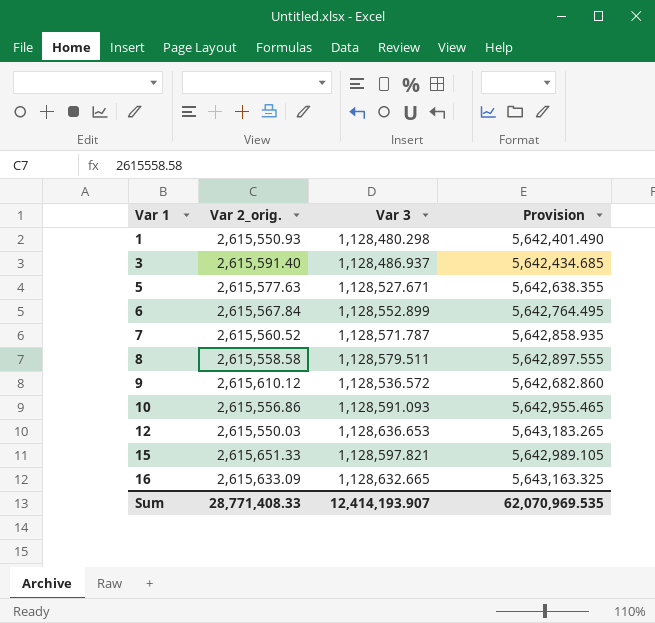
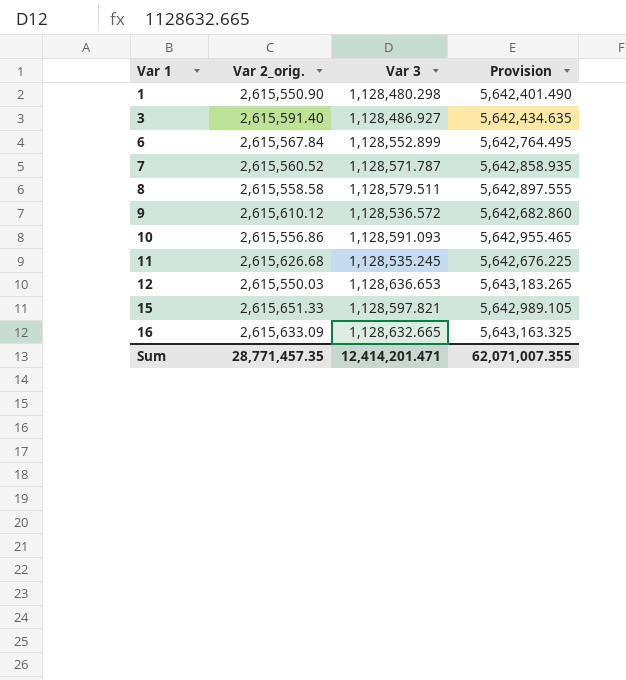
row 5: 2,615,577.63 | 1,128,527.671 | 5,642,638.355 -> none
1 | Var 2_orig.: 2,615,550.93 -> 2,615,550.90
3 | Var 3: 1,128,486.937 -> 1,128,486.927
3 | Provision: 5,642,434.685 -> 5,642,434.635
row 11: none -> 2,615,626.68 | 1,128,535.245 | 5,642,676.225
Sum | Var 2_orig.: 28,771,408.33 -> 28,771,457.35
Sum | Var 3: 12,414,193.907 -> 12,414,201.471
Sum | Provision: 62,070,969.535 -> 62,071,007.355

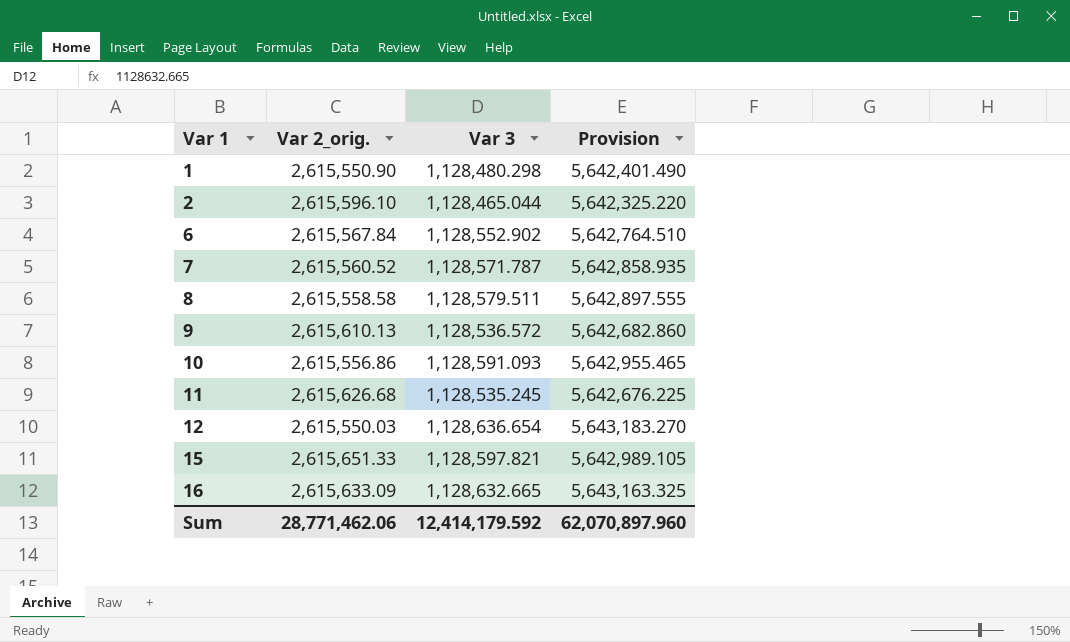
row 3: 2,615,591.40 | 1,128,486.927 | 5,642,434.635 -> none
row 2: none -> 2,615,596.10 | 1,128,465.044 | 5,642,325.220
6 | Var 3: 1,128,552.899 -> 1,128,552.902
6 | Provision: 5,642,764.495 -> 5,642,764.510
9 | Var 2_orig.: 2,615,610.12 -> 2,615,610.13
12 | Var 3: 1,128,636.653 -> 1,128,636.654
12 | Provision: 5,643,183.265 -> 5,643,183.270
Sum | Var 2_orig.: 28,771,457.35 -> 28,771,462.06
Sum | Var 3: 12,414,201.471 -> 12,414,179.592
Sum | Provision: 62,071,007.355 -> 62,070,897.960

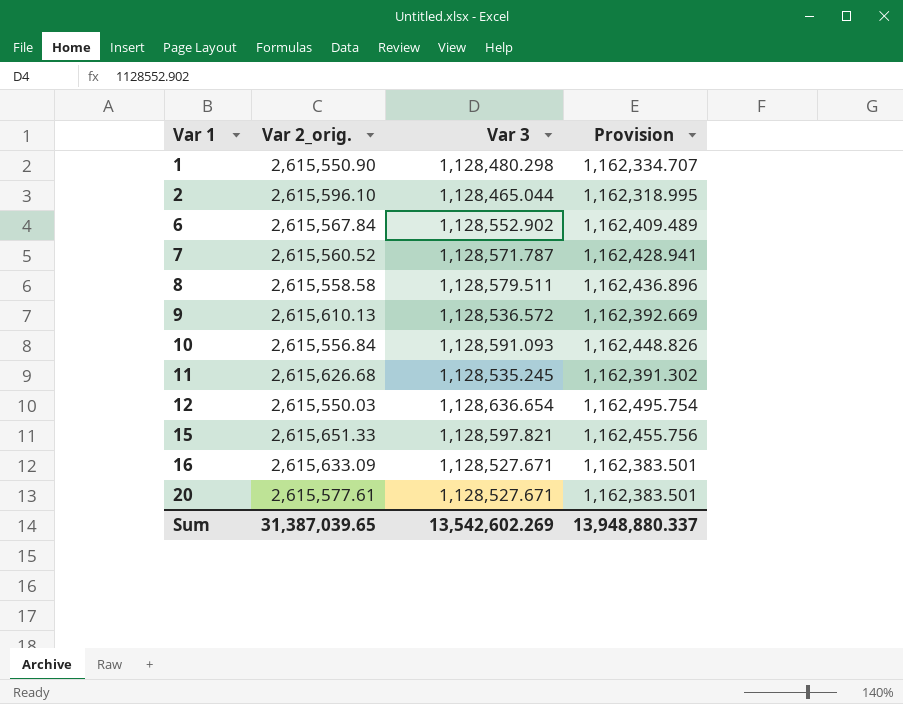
column Provision | formula: [Var 3] * 5 -> [Var 3] * 1.03
10 | Var 2_orig.: 2,615,556.86 -> 2,615,556.84
16 | Var 3: 1,128,632.665 -> 1,128,527.671
row 20: none -> 2,615,577.61 | 1,128,527.671 | 1,162,383.501
Sum | Var 2_orig.: 28,771,462.06 -> 31,387,039.65
Sum | Var 3: 12,414,179.592 -> 13,542,602.269
Sum | Provision: 62,070,897.960 -> 13,948,880.337

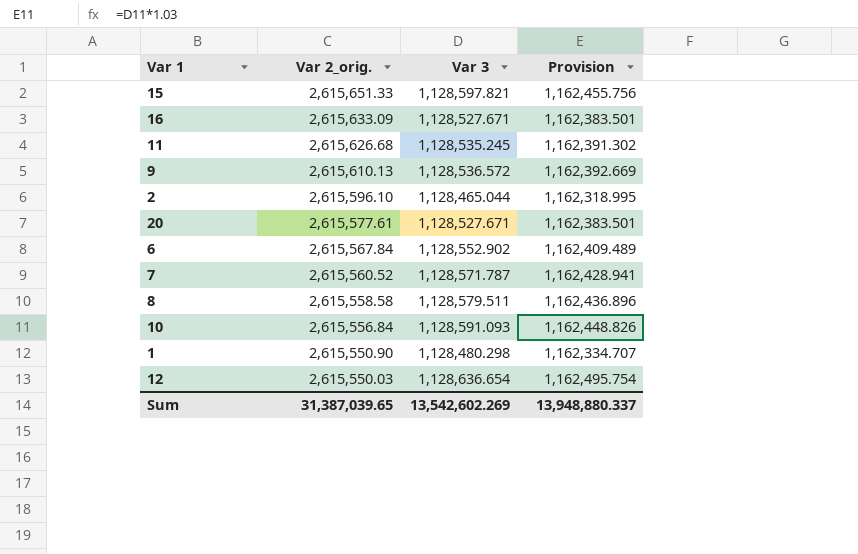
row order: Var 1 ascending -> Var 2_orig. descending

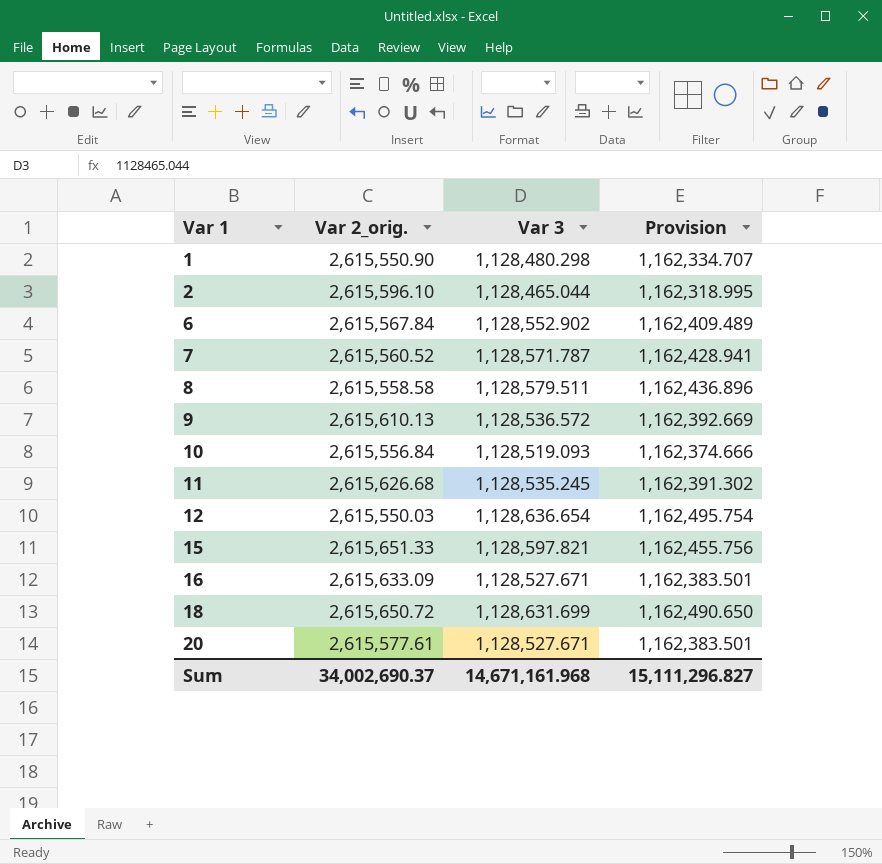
row order: Var 2_orig. descending -> Var 1 ascending
10 | Var 3: 1,128,591.093 -> 1,128,519.093
10 | Provision: 1,162,448.826 -> 1,162,374.666
row 18: none -> 2,615,650.72 | 1,128,631.699 | 1,162,490.650
Sum | Var 2_orig.: 31,387,039.65 -> 34,002,690.37
Sum | Var 3: 13,542,602.269 -> 14,671,161.968
Sum | Provision: 13,948,880.337 -> 15,111,296.827

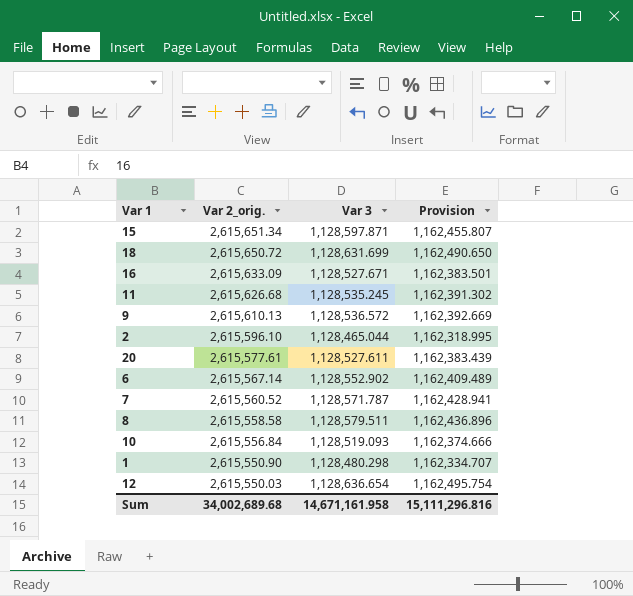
row order: Var 1 ascending -> Var 2_orig. descending
15 | Var 2_orig.: 2,615,651.33 -> 2,615,651.34
15 | Var 3: 1,128,597.821 -> 1,128,597.871
15 | Provision: 1,162,455.756 -> 1,162,455.807
20 | Var 3: 1,128,527.671 -> 1,128,527.611
20 | Provision: 1,162,383.501 -> 1,162,383.439
6 | Var 2_orig.: 2,615,567.84 -> 2,615,567.14
Sum | Var 2_orig.: 34,002,690.37 -> 34,002,689.68
Sum | Var 3: 14,671,161.968 -> 14,671,161.958
Sum | Provision: 15,111,296.827 -> 15,111,296.816

